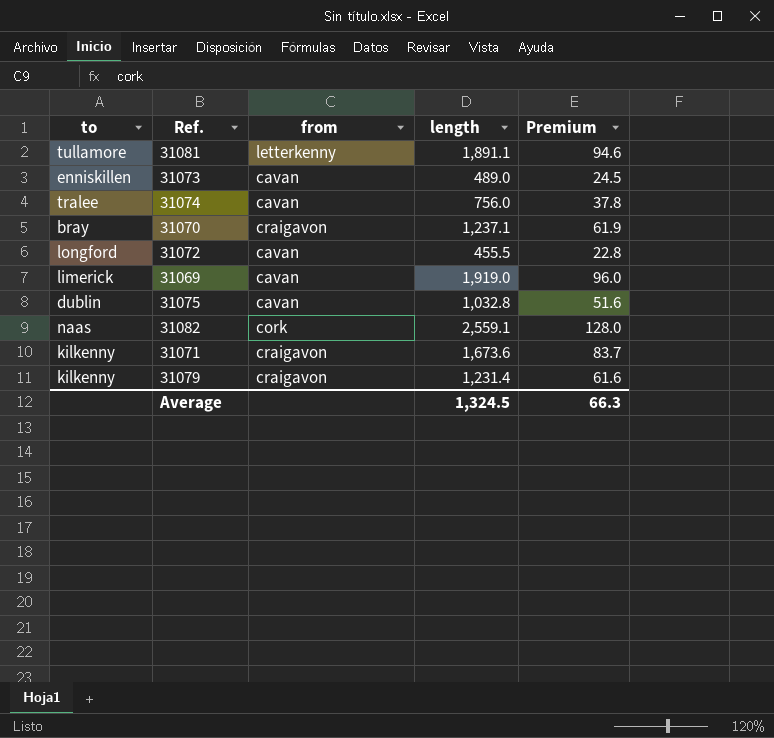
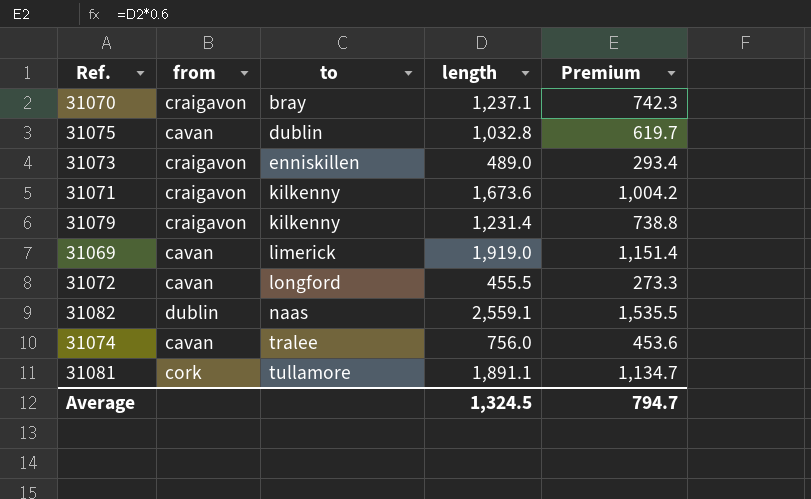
row order: none -> to ascending
column to | position: 1 -> 3
column Premium | formula: [length] * 0.05 -> [length] * 0.6
31073 | from: cavan -> craigavon
31082 | from: cork -> dublin
31081 | from: letterkenny -> cork
Average | Premium: 66.3 -> 794.7

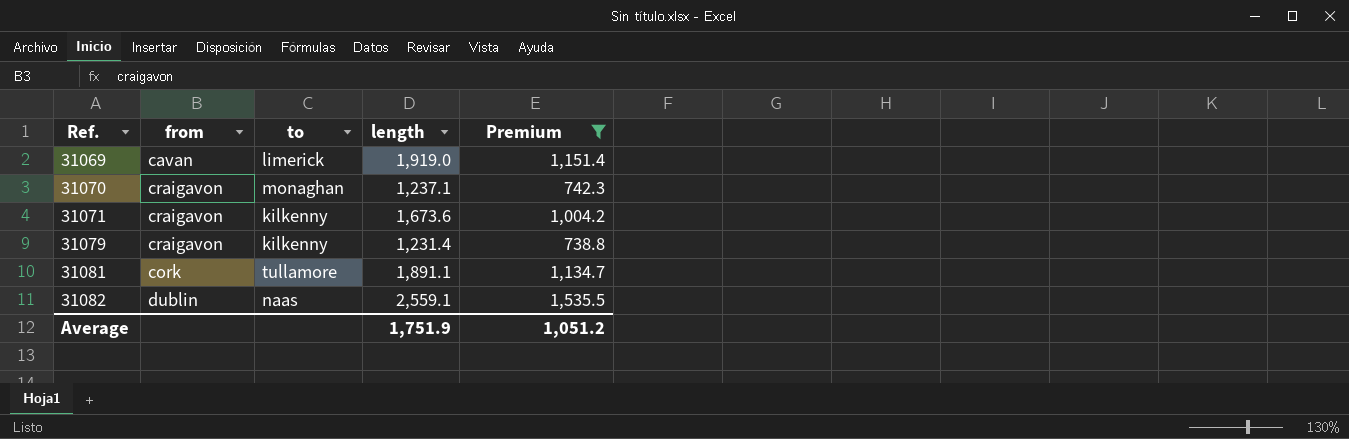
filter: none -> Premium >= 738.8
row order: to ascending -> Ref. ascending
31070 | to: bray -> monaghan
Average | length: 1,324.5 -> 1,751.9
Average | Premium: 794.7 -> 1,051.2

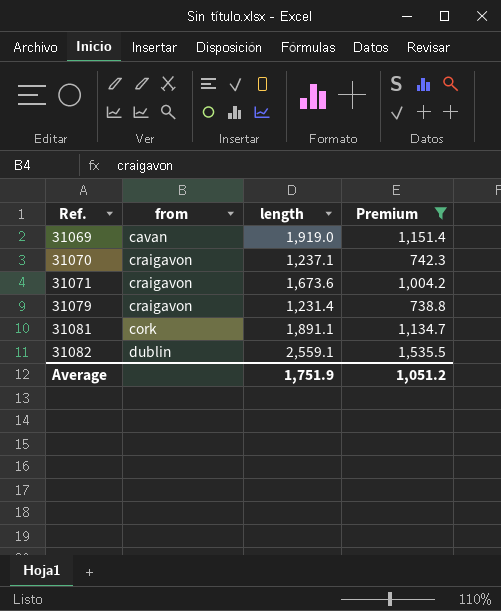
column to | position: 3 -> none

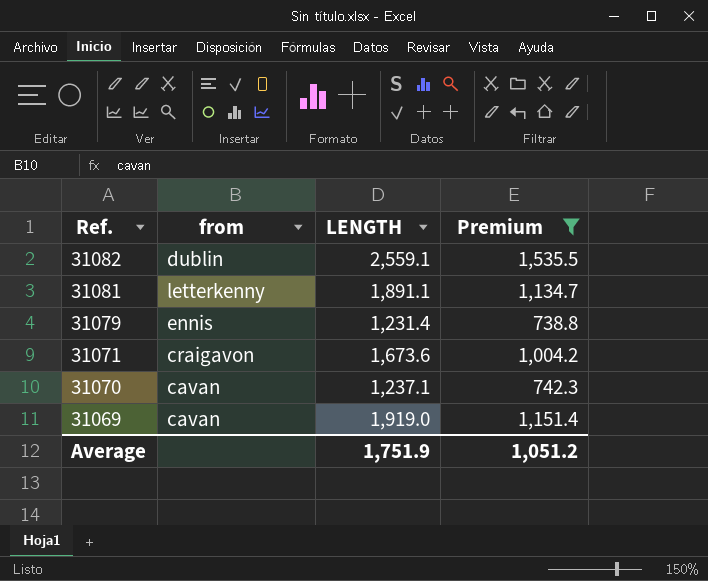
row order: Ref. ascending -> Ref. descending
column name: length -> LENGTH
31081 | from: cork -> letterkenny
31079 | from: craigavon -> ennis
31070 | from: craigavon -> cavan

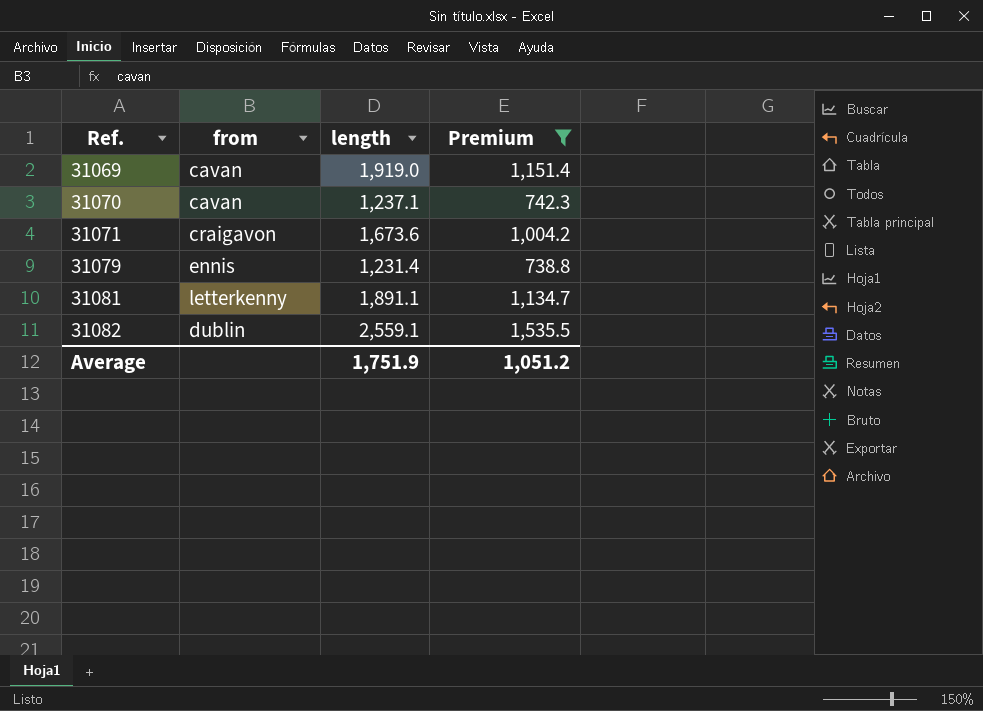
row order: Ref. descending -> Ref. ascending
column name: LENGTH -> length

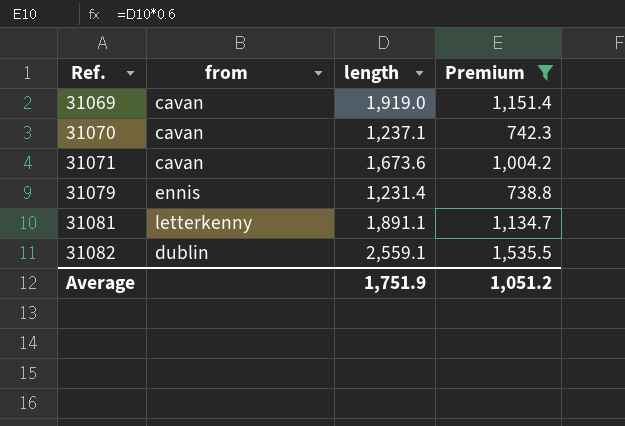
31071 | from: craigavon -> cavan

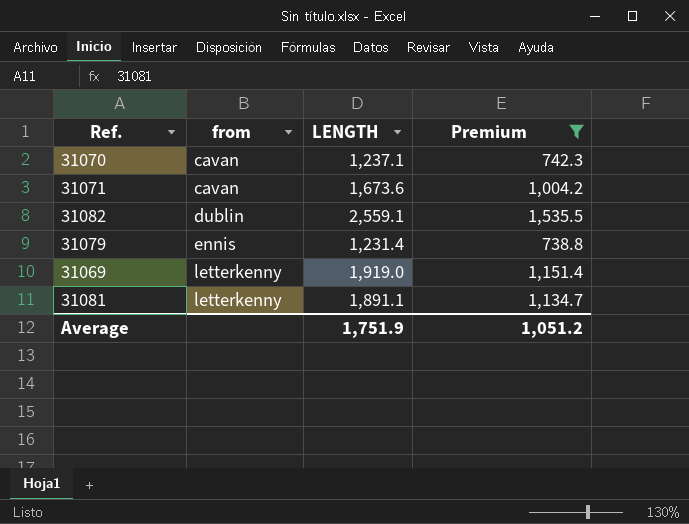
row order: Ref. ascending -> from ascending
column name: length -> LENGTH
31069 | from: cavan -> letterkenny

